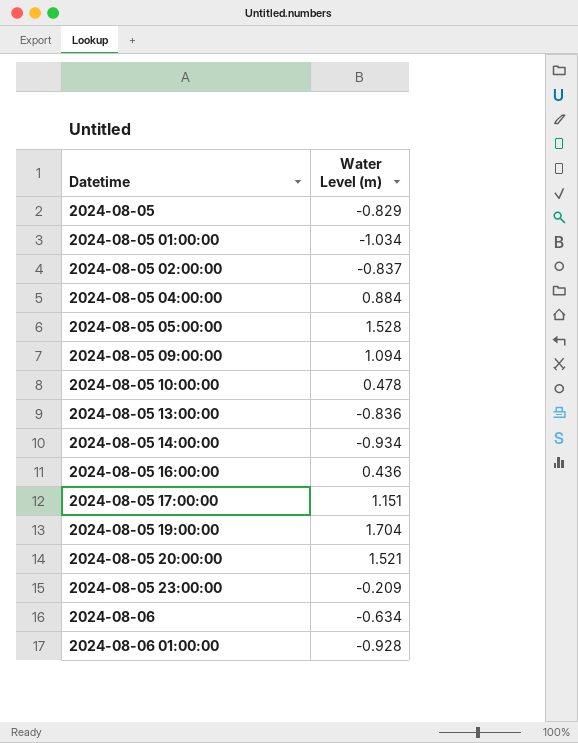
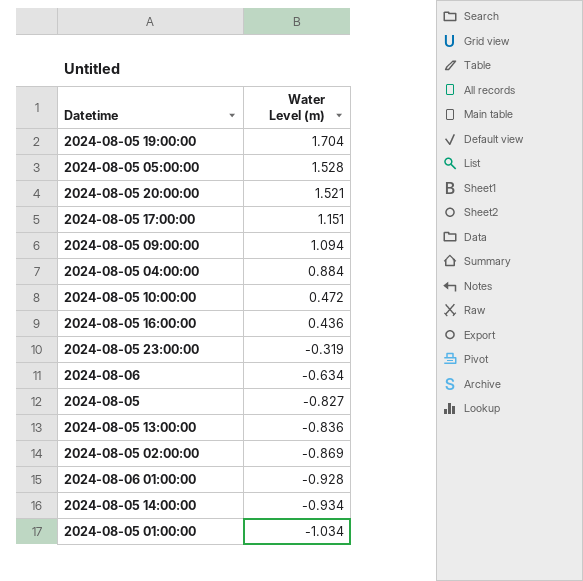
row order: Datetime ascending -> Water Level (m) descending
2024-08-05 10:00:00 | Water Level (m): 0.478 -> 0.472
2024-08-05 23:00:00 | Water Level (m): -0.209 -> -0.319
2024-08-05 | Water Level (m): -0.829 -> -0.827
2024-08-05 02:00:00 | Water Level (m): -0.837 -> -0.869

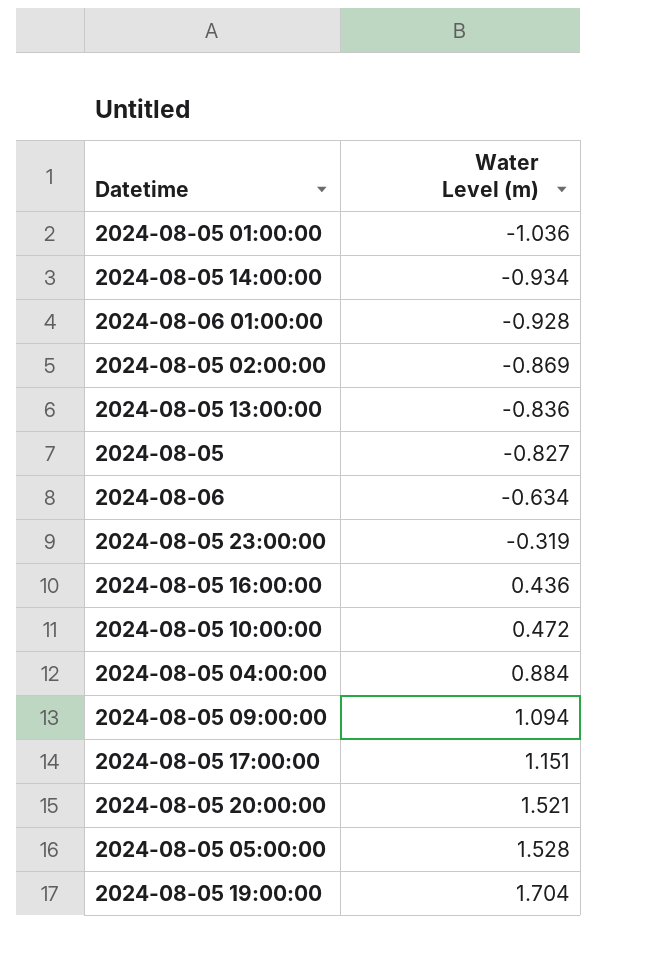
row order: Water Level (m) descending -> Water Level (m) ascending
2024-08-05 01:00:00 | Water Level (m): -1.034 -> -1.036

